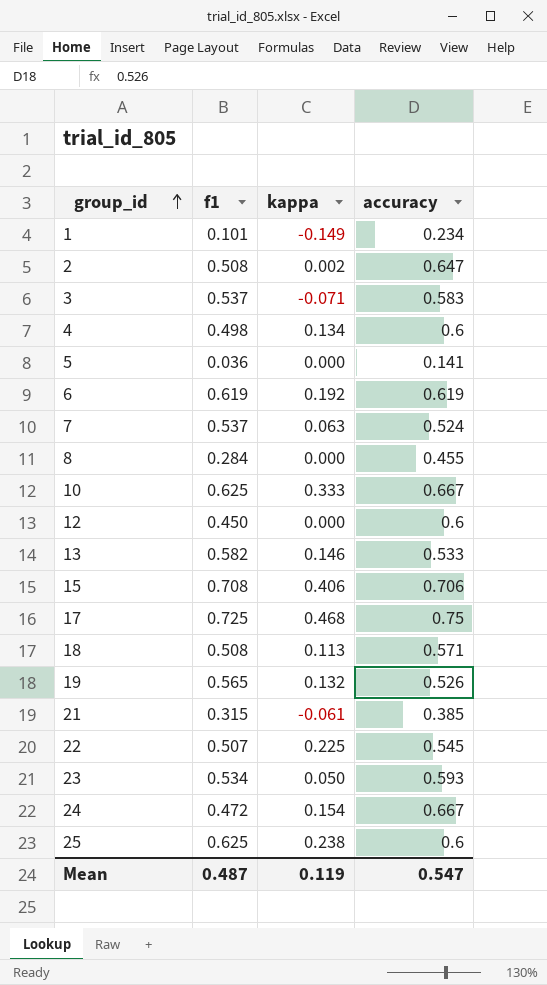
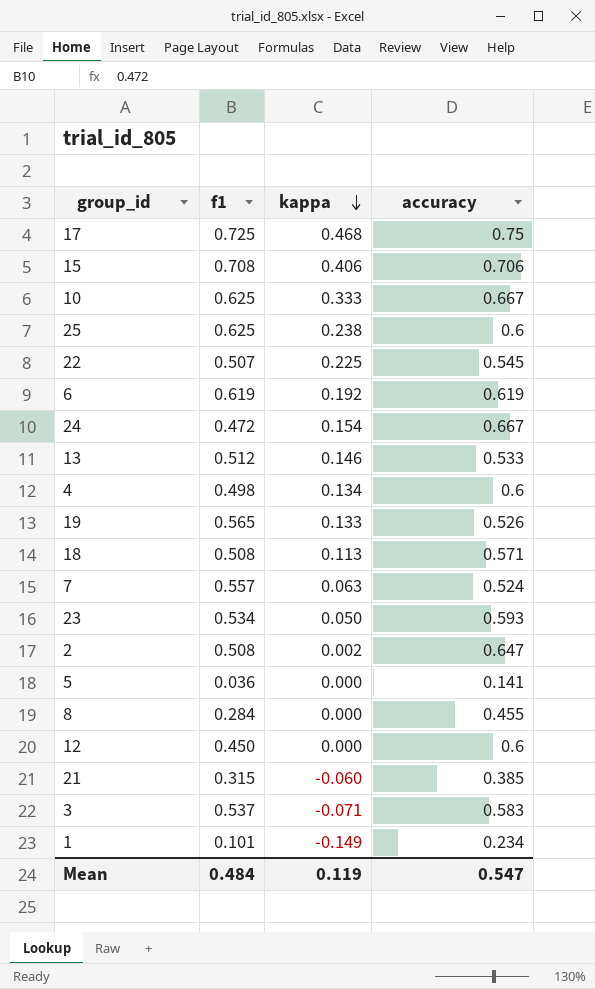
row order: group_id ascending -> kappa descending
13 | f1: 0.582 -> 0.512
19 | kappa: 0.132 -> 0.133
7 | f1: 0.537 -> 0.557
21 | kappa: -0.061 -> -0.060
Mean | f1: 0.487 -> 0.484

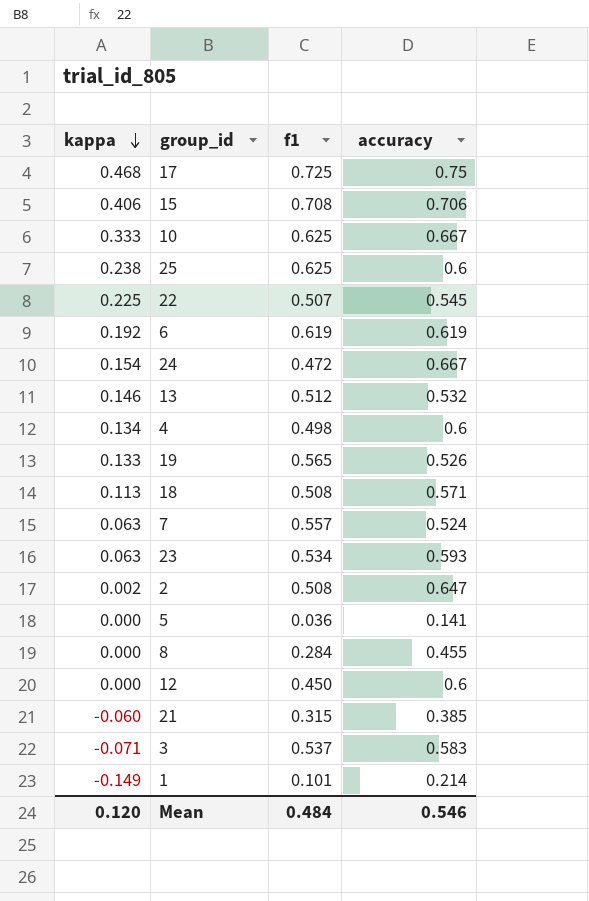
column kappa | position: 3 -> 1
13 | accuracy: 0.533 -> 0.532
23 | kappa: 0.050 -> 0.063
1 | accuracy: 0.234 -> 0.214
Mean | kappa: 0.119 -> 0.120
Mean | accuracy: 0.547 -> 0.546

